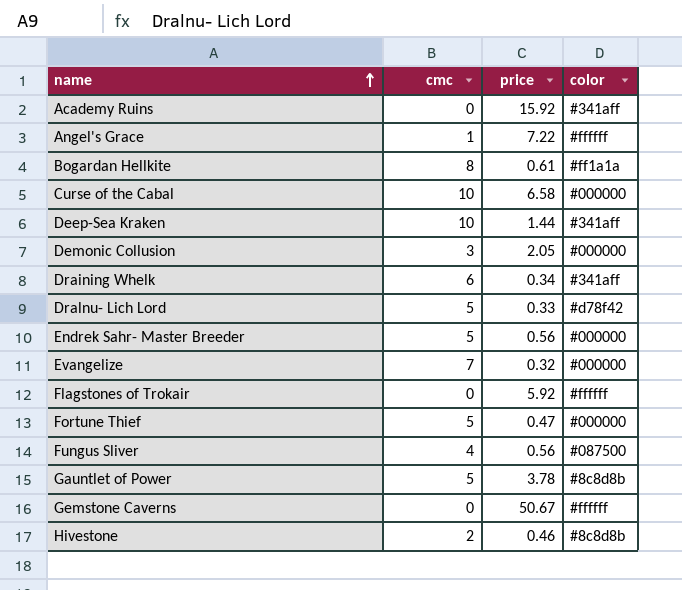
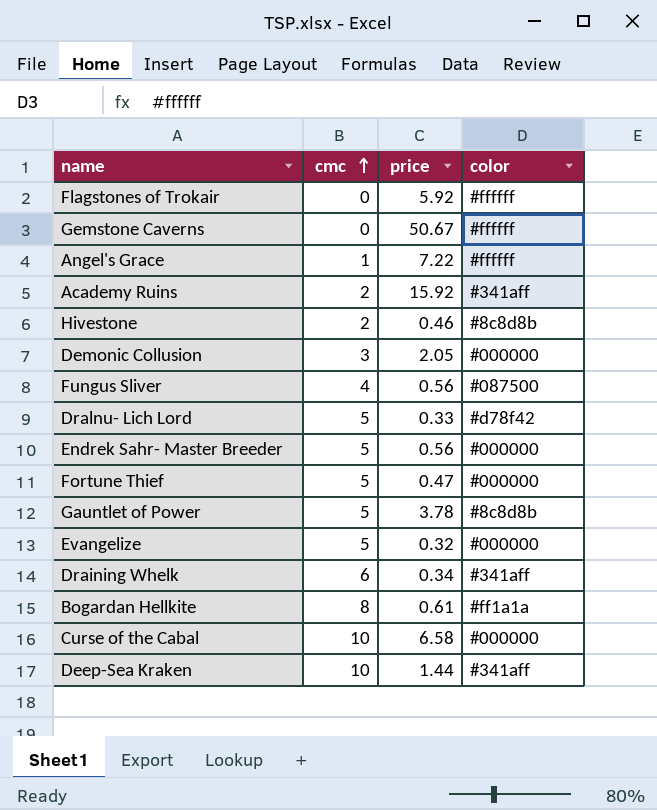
row order: name ascending -> cmc ascending
Academy Ruins | cmc: 0 -> 2
Evangelize | cmc: 7 -> 5

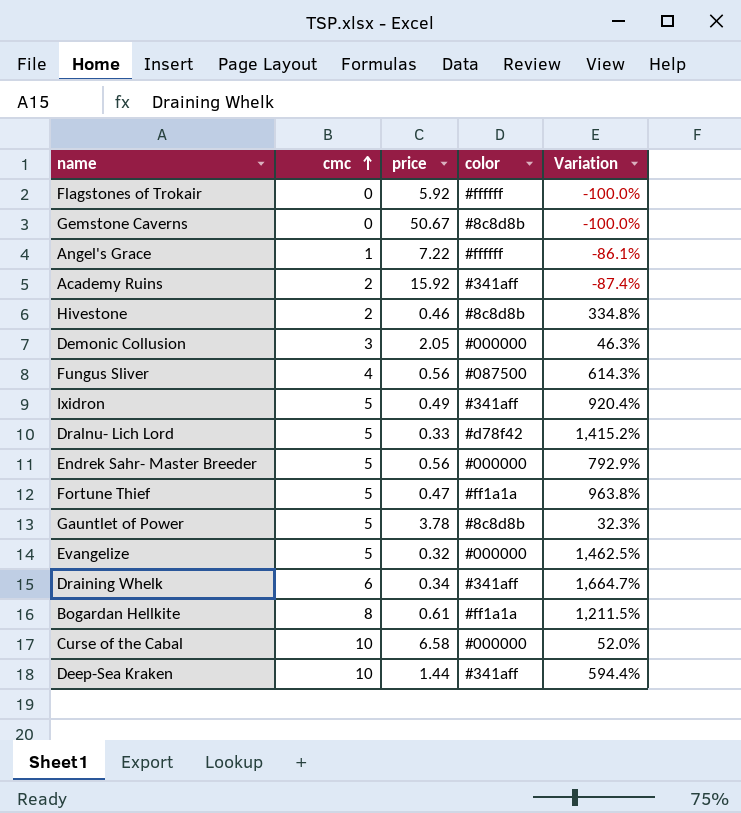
column Variation | formula: none -> ([cmc] - [price]) / [price]
Gemstone Caverns | color: #ffffff -> #8c8d8b
row Ixidron: none -> 5 | 0.49 | #341aff | 920.4%
Fortune Thief | color: #000000 -> #ff1a1a

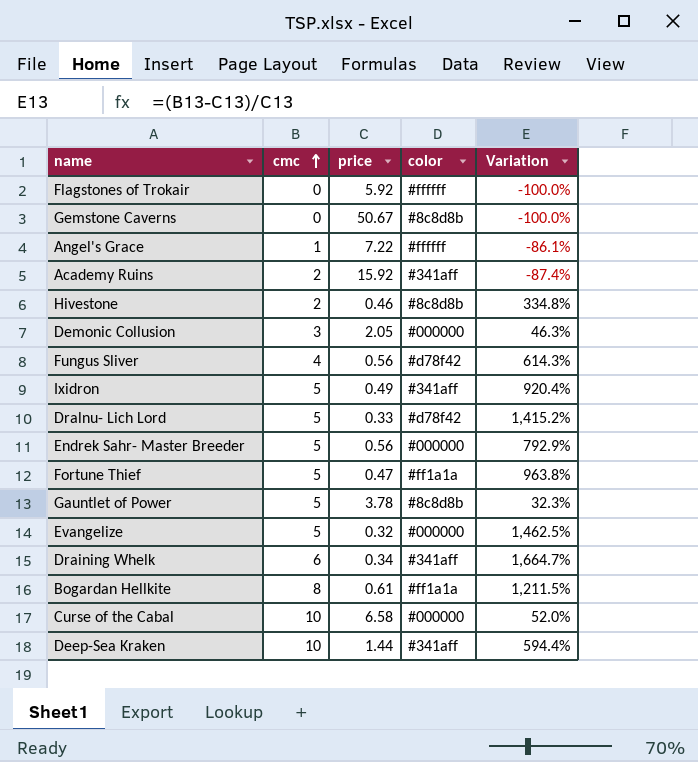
Fungus Sliver | color: #087500 -> #d78f42

